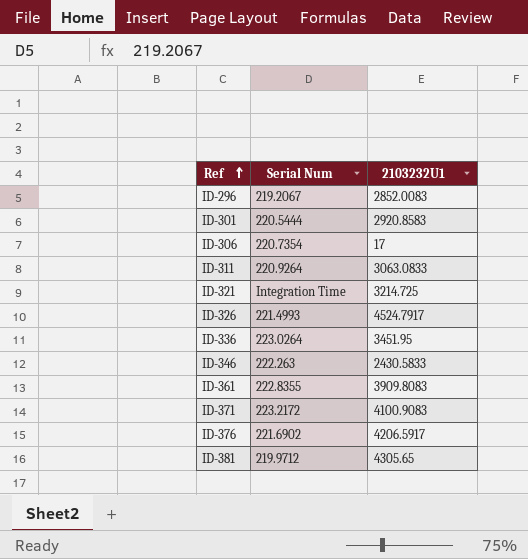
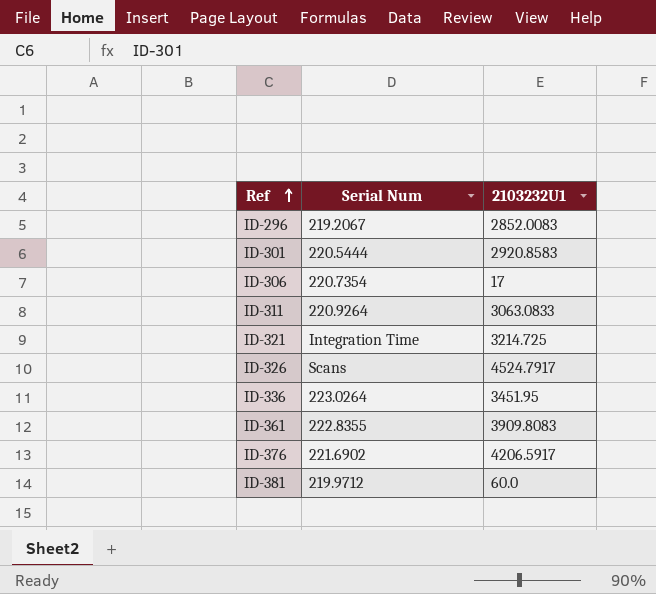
row ID-346: 222.263 | 2430.5833 -> none
row ID-371: 223.2172 | 4100.9083 -> none
ID-326 | Serial Num: 221.4993 -> Scans
ID-381 | 2103232U1: 4305.65 -> 60.0

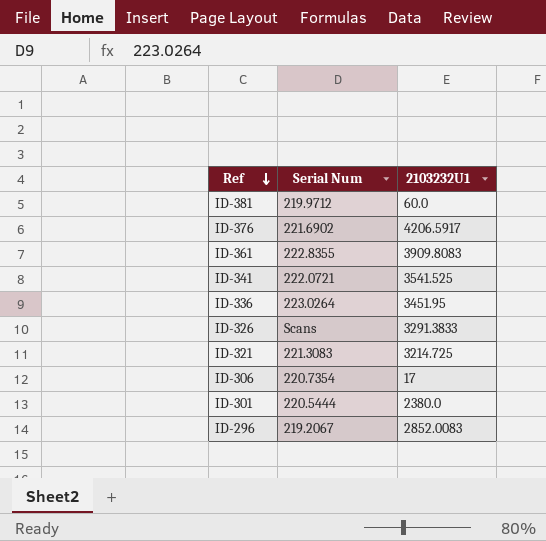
row order: Ref ascending -> Ref descending
row ID-311: 220.9264 | 3063.0833 -> none
row ID-341: none -> 222.0721 | 3541.525
ID-326 | 2103232U1: 4524.7917 -> 3291.3833
ID-321 | Serial Num: Integration Time -> 221.3083
ID-301 | 2103232U1: 2920.8583 -> 2380.0

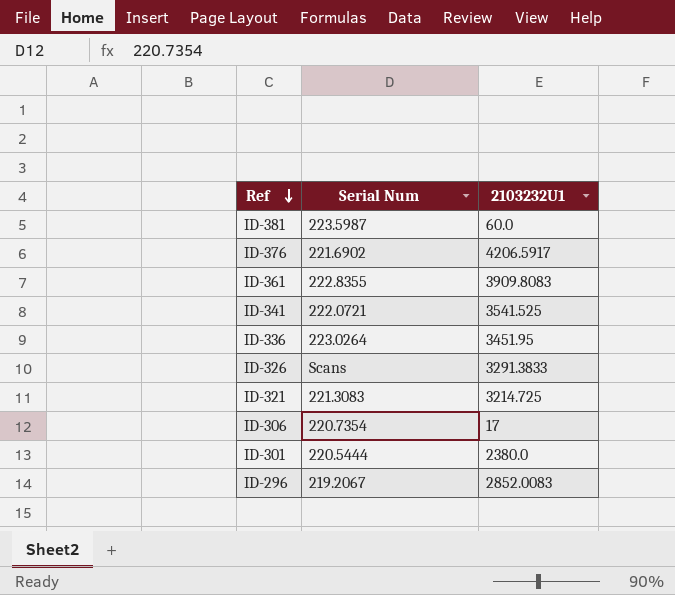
ID-381 | Serial Num: 219.9712 -> 223.5987

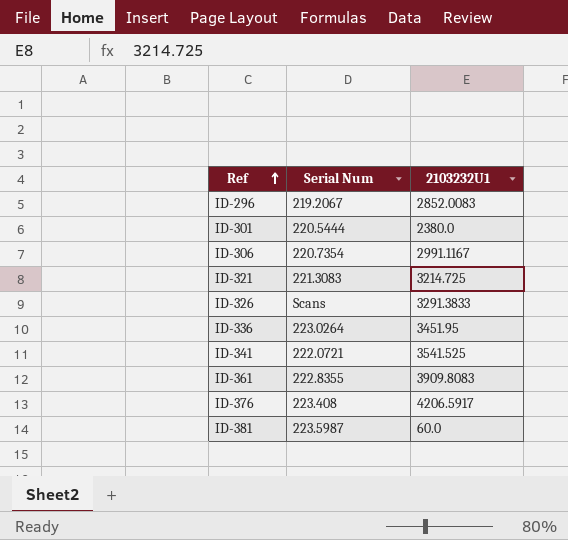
row order: Ref descending -> Ref ascending
ID-306 | 2103232U1: 17 -> 2991.1167
ID-376 | Serial Num: 221.6902 -> 223.408

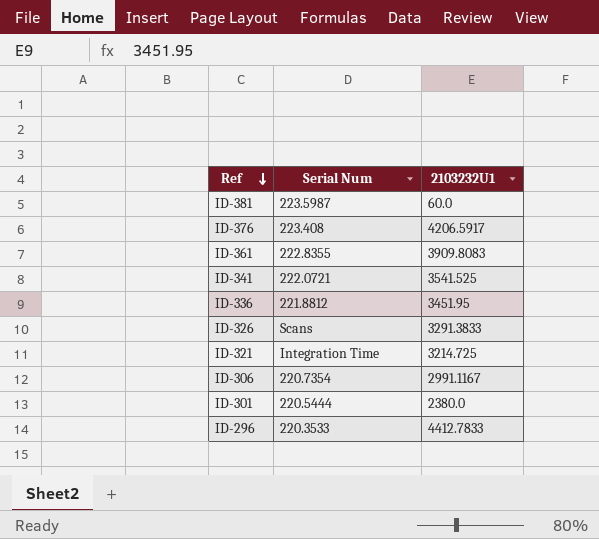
row order: Ref ascending -> Ref descending
ID-336 | Serial Num: 223.0264 -> 221.8812
ID-321 | Serial Num: 221.3083 -> Integration Time
ID-296 | Serial Num: 219.2067 -> 220.3533
ID-296 | 2103232U1: 2852.0083 -> 4412.7833

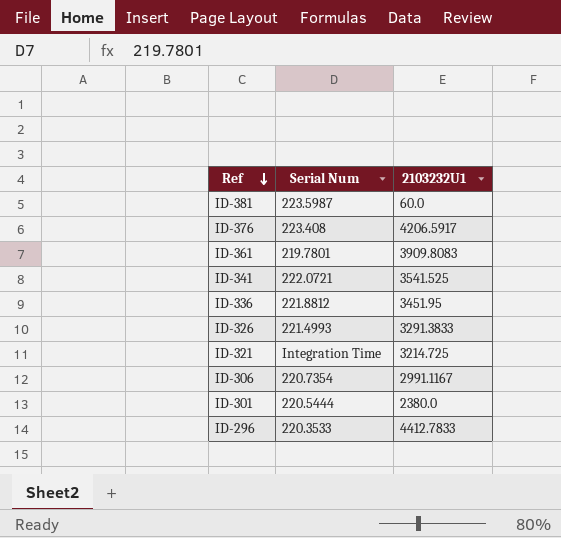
ID-361 | Serial Num: 222.8355 -> 219.7801
ID-326 | Serial Num: Scans -> 221.4993

